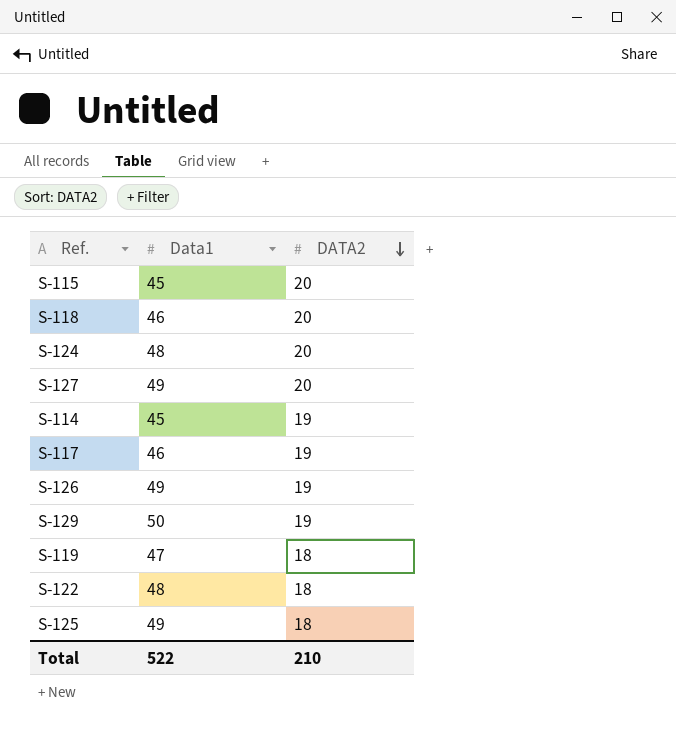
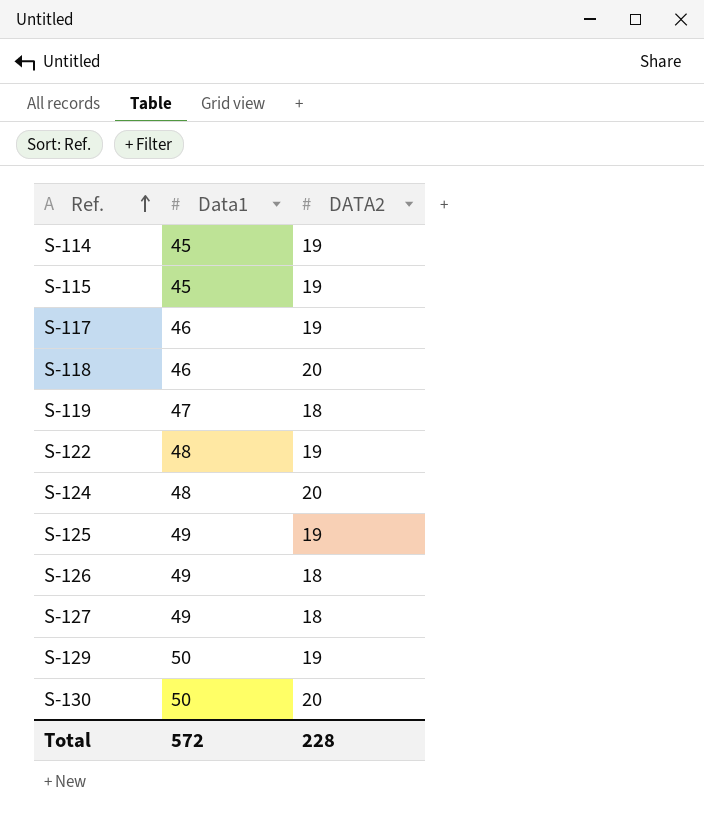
row order: DATA2 descending -> Ref. ascending
S-115 | DATA2: 20 -> 19
S-122 | DATA2: 18 -> 19
S-125 | DATA2: 18 -> 19
S-126 | DATA2: 19 -> 18
S-127 | DATA2: 20 -> 18
row S-130: none -> 50 | 20
Total | Data1: 522 -> 572
Total | DATA2: 210 -> 228

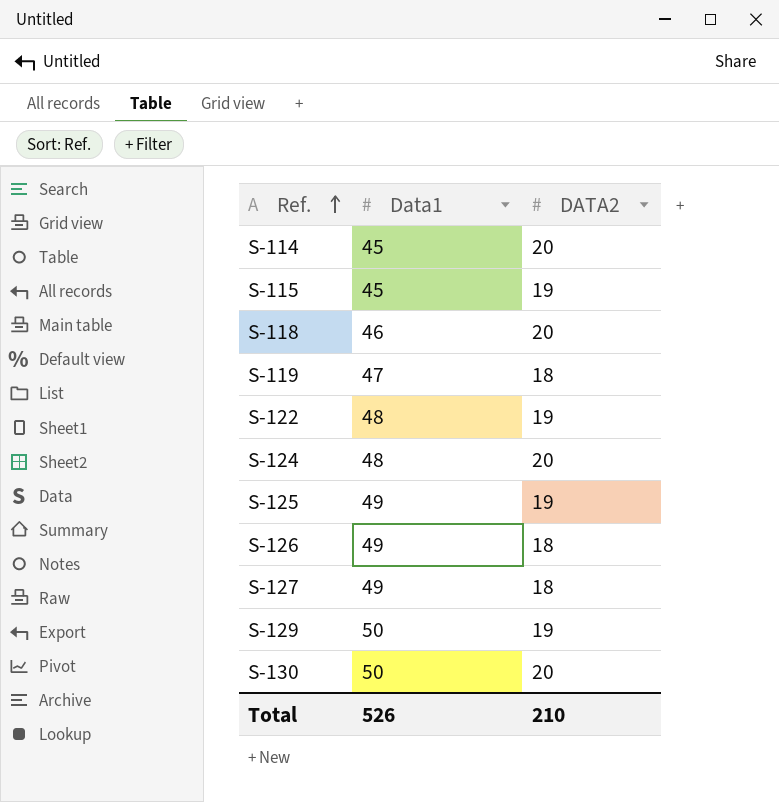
row S-117: 46 | 19 -> none
S-114 | DATA2: 19 -> 20
Total | Data1: 572 -> 526
Total | DATA2: 228 -> 210

